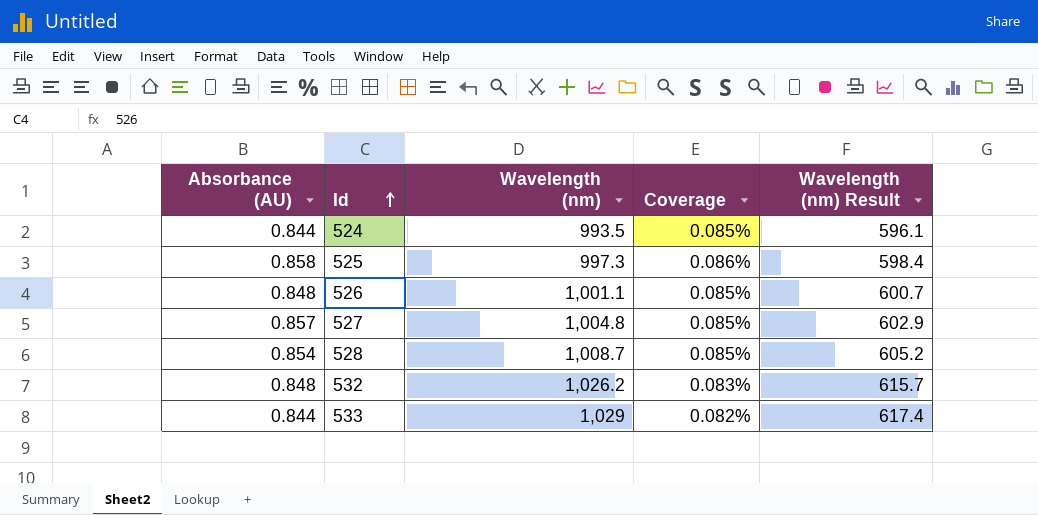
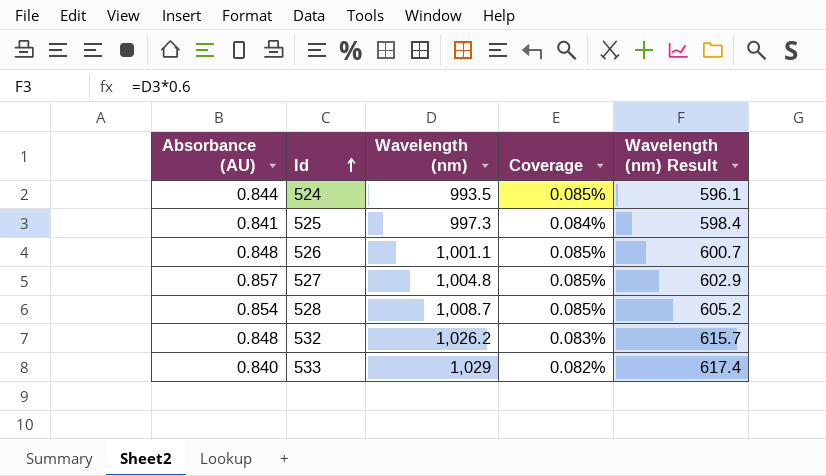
525 | Absorbance (AU): 0.858 -> 0.841
525 | Coverage: 0.086% -> 0.084%
533 | Absorbance (AU): 0.844 -> 0.840

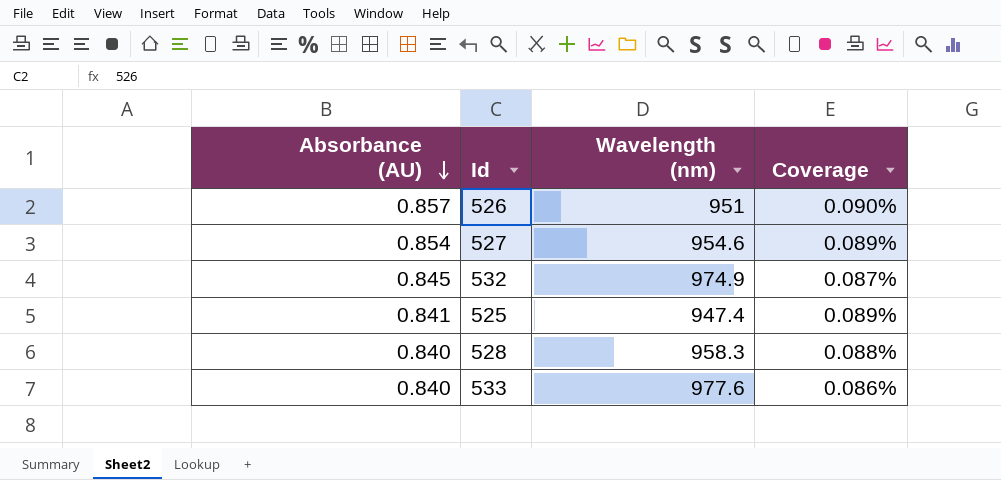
row order: Id ascending -> Absorbance (AU) descending
column Wavelength (nm) Result | formula: [Wavelength (nm)] * 0.6 -> none
row 524: 0.844 | 993.5 | 0.085% | 596.1 -> none
526 | Absorbance (AU): 0.848 -> 0.857
526 | Wavelength (nm): 1,001.1 -> 951
526 | Coverage: 0.085% -> 0.090%
527 | Absorbance (AU): 0.857 -> 0.854
527 | Wavelength (nm): 1,004.8 -> 954.6
527 | Coverage: 0.085% -> 0.089%
532 | Absorbance (AU): 0.848 -> 0.845
532 | Wavelength (nm): 1,026.2 -> 974.9
532 | Coverage: 0.083% -> 0.087%
525 | Wavelength (nm): 997.3 -> 947.4
525 | Coverage: 0.084% -> 0.089%
528 | Absorbance (AU): 0.854 -> 0.840
528 | Wavelength (nm): 1,008.7 -> 958.3
528 | Coverage: 0.085% -> 0.088%
533 | Wavelength (nm): 1,029 -> 977.6
533 | Coverage: 0.082% -> 0.086%

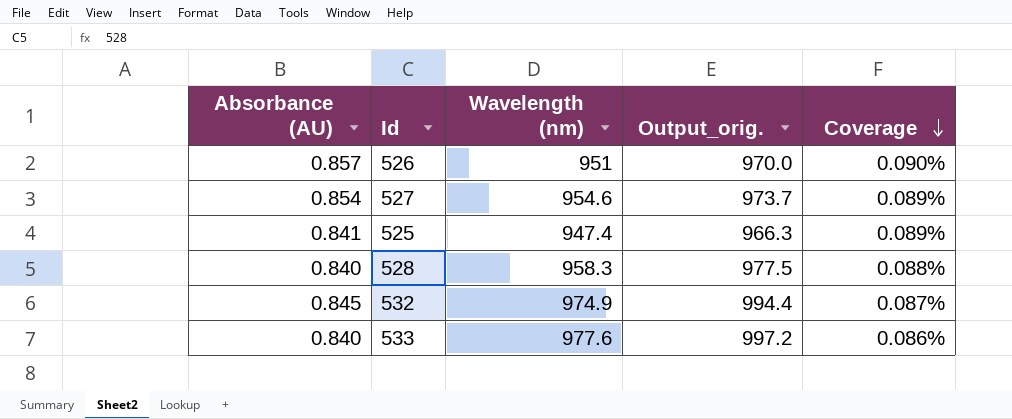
row order: Absorbance (AU) descending -> Coverage descending
column Output_orig. | formula: none -> [Wavelength (nm)] * 1.02

